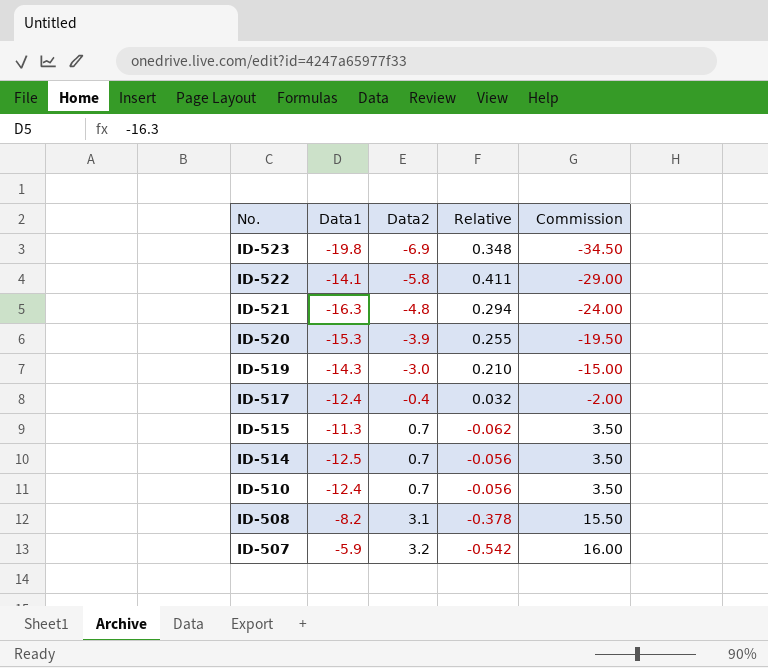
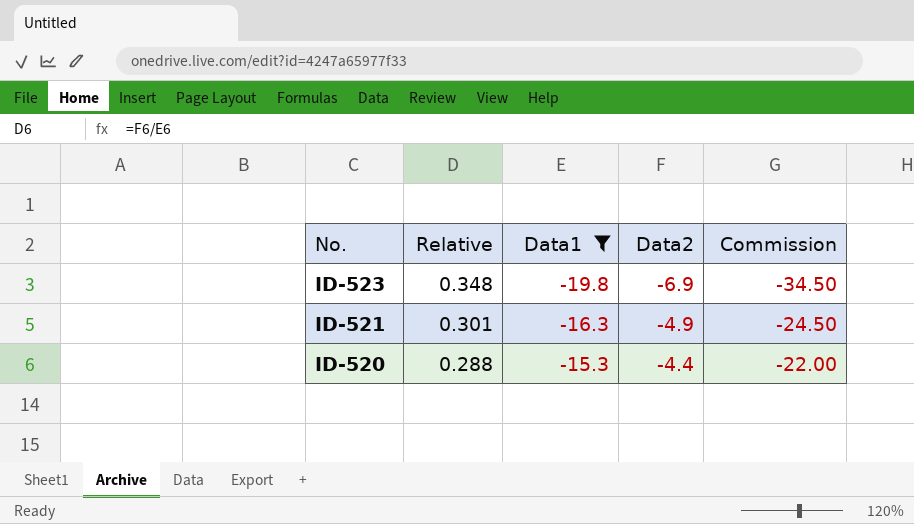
filter: none -> Data1 <= -15.3
column Relative | position: 4 -> 2
ID-521 | Relative: 0.294 -> 0.301
ID-521 | Data2: -4.8 -> -4.9
ID-521 | Commission: -24.00 -> -24.50
ID-520 | Relative: 0.255 -> 0.288
ID-520 | Data2: -3.9 -> -4.4
ID-520 | Commission: -19.50 -> -22.00

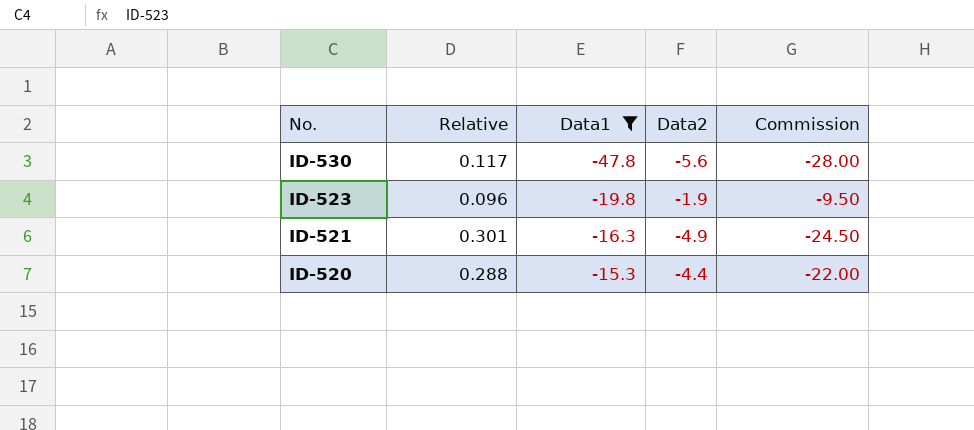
row ID-530: none -> 0.117 | -47.8 | -5.6 | -28.00
ID-523 | Relative: 0.348 -> 0.096
ID-523 | Data2: -6.9 -> -1.9
ID-523 | Commission: -34.50 -> -9.50

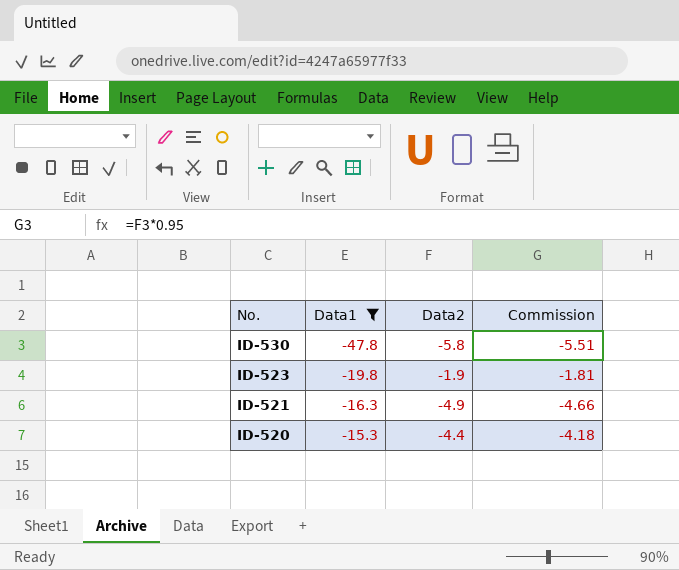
column Relative | formula: [Data2] / [Data1] -> none
column Commission | formula: [Data2] * 5 -> [Data2] * 0.95
ID-530 | Data2: -5.6 -> -5.8

